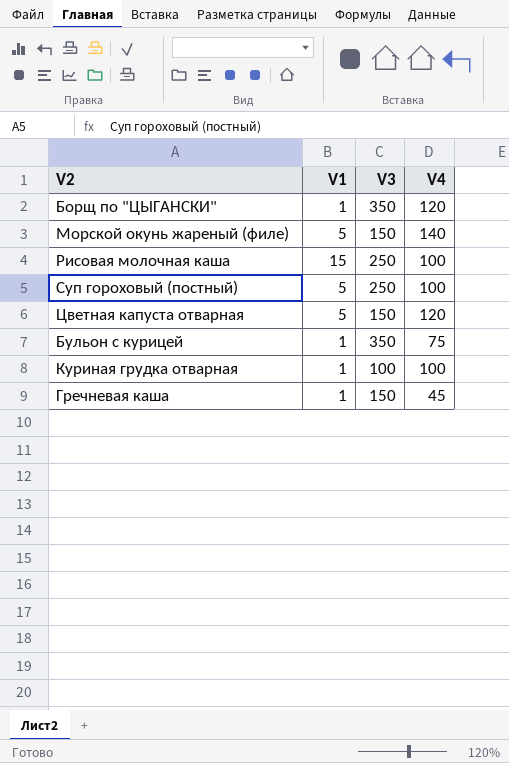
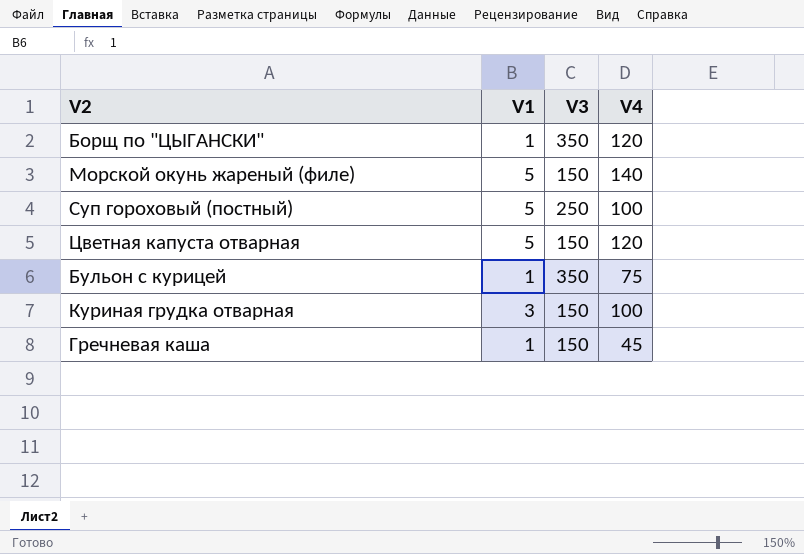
row Рисовая молочная каша: 15 | 250 | 100 -> none
Куриная грудка отварная | V1: 1 -> 3
Куриная грудка отварная | V3: 100 -> 150

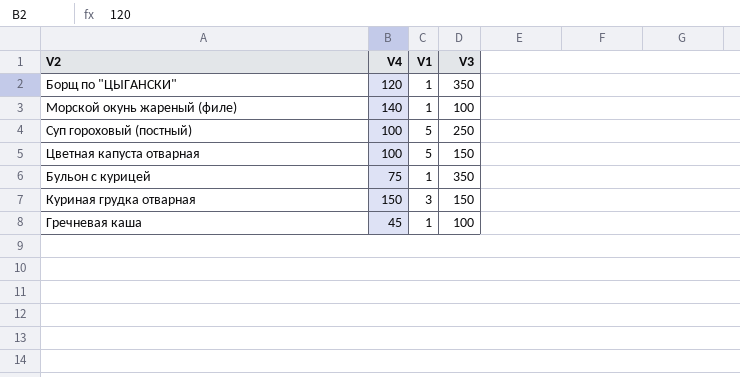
column V4 | position: 4 -> 2
Морской окунь жареный (филе) | V1: 5 -> 1
Морской окунь жареный (филе) | V3: 150 -> 100
Цветная капуста отварная | V4: 120 -> 100
Куриная грудка отварная | V4: 100 -> 150
Гречневая каша | V3: 150 -> 100

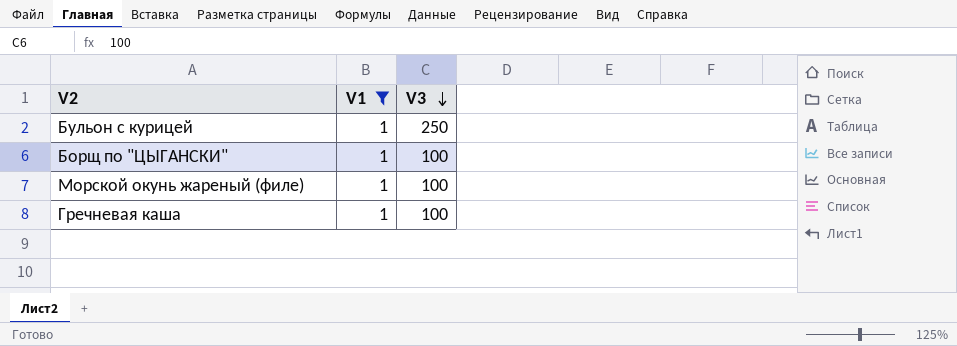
filter: none -> V1 = 1
row order: none -> V3 descending
column V4 | position: 2 -> none
Бульон с курицей | V3: 350 -> 250
Борщ по "ЦЫГАНСКИ" | V3: 350 -> 100

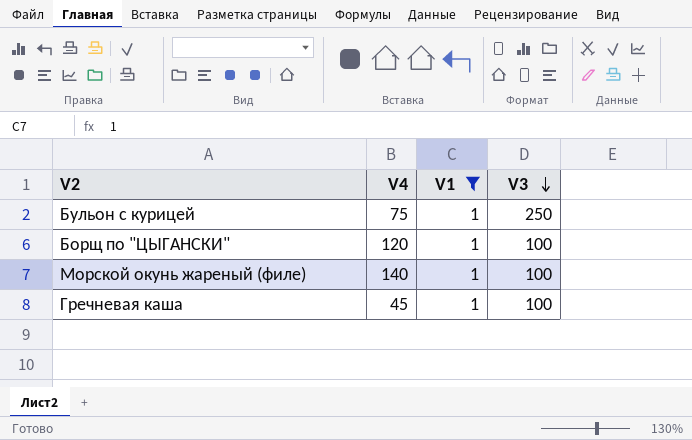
column V4 | position: none -> 2

